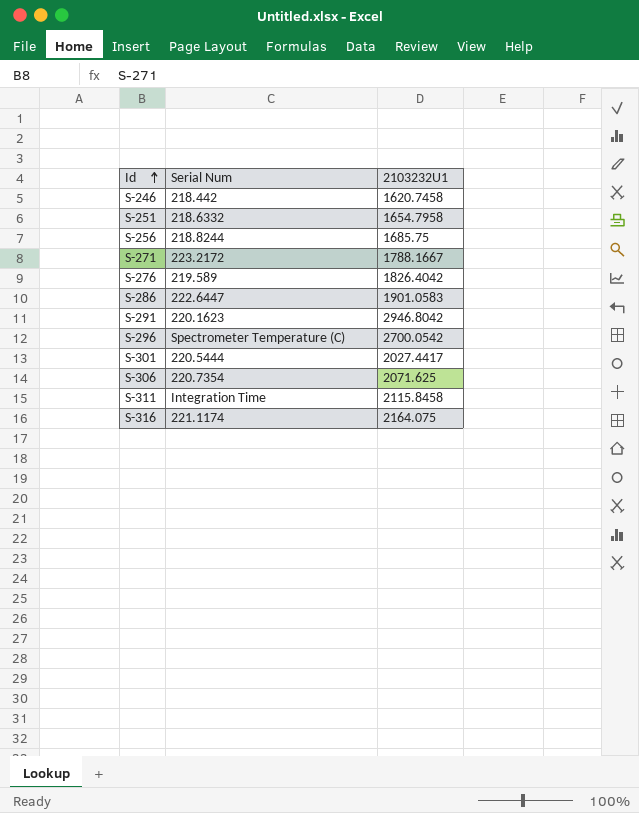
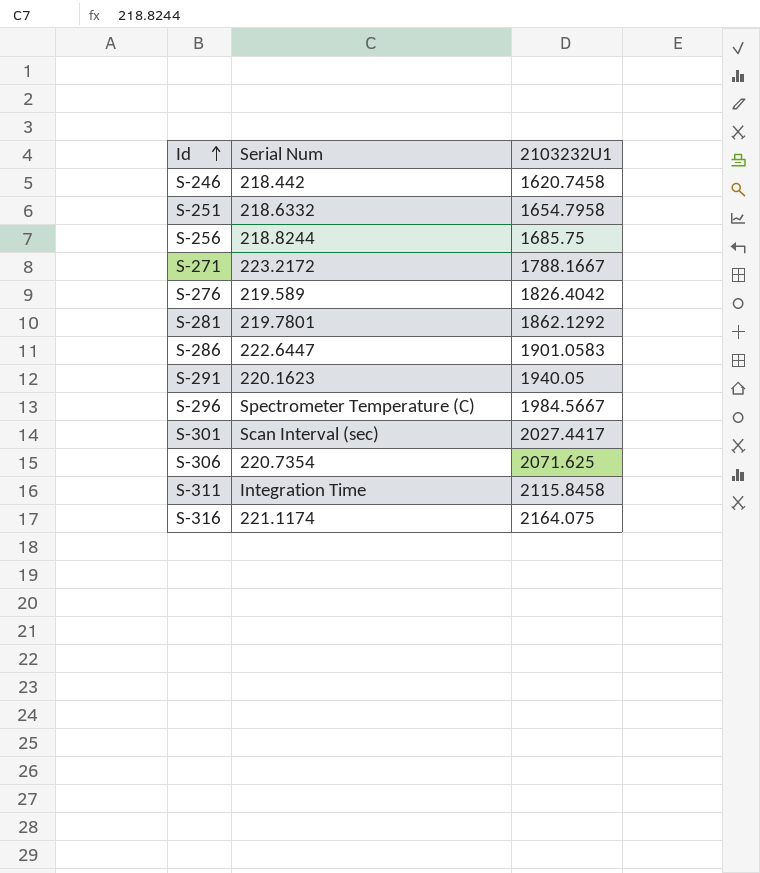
row S-281: none -> 219.7801 | 1862.1292
S-291 | 2103232U1: 2946.8042 -> 1940.05
S-296 | 2103232U1: 2700.0542 -> 1984.5667
S-301 | Serial Num: 220.5444 -> Scan Interval (sec)

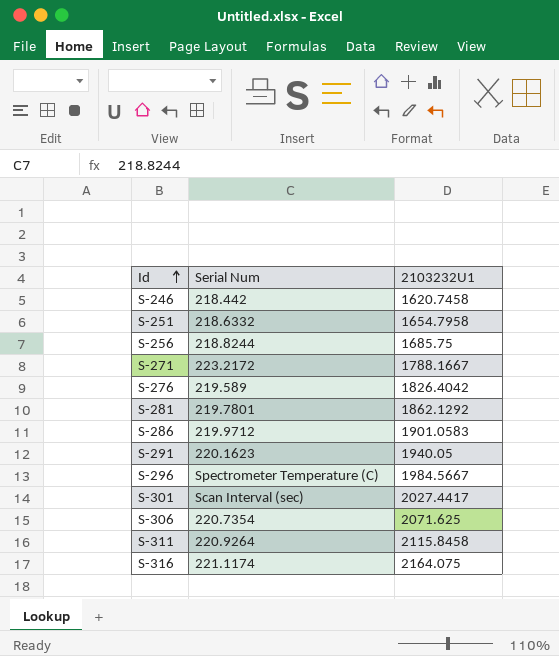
S-286 | Serial Num: 222.6447 -> 219.9712
S-311 | Serial Num: Integration Time -> 220.9264

